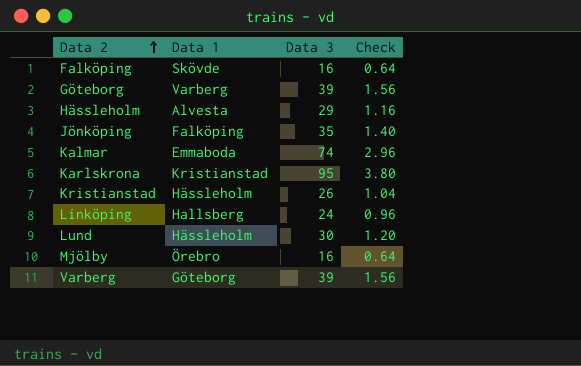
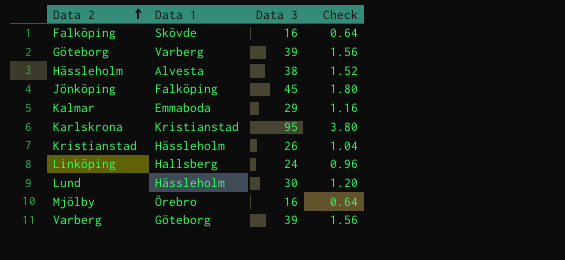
Hässleholm | Data 3: 29 -> 38
Hässleholm | Check: 1.16 -> 1.52
Jönköping | Data 3: 35 -> 45
Jönköping | Check: 1.40 -> 1.80
Kalmar | Data 3: 74 -> 29
Kalmar | Check: 2.96 -> 1.16

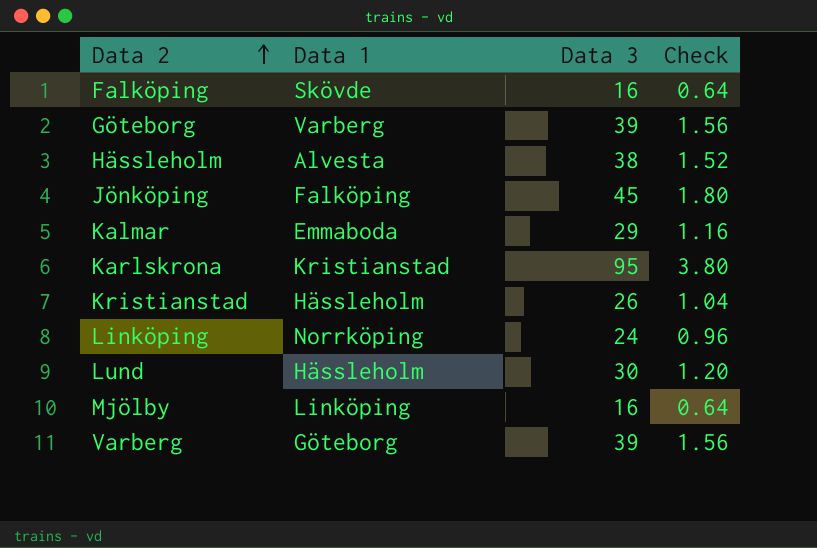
Linköping | Data 1: Hallsberg -> Norrköping
Mjölby | Data 1: Örebro -> Linköping

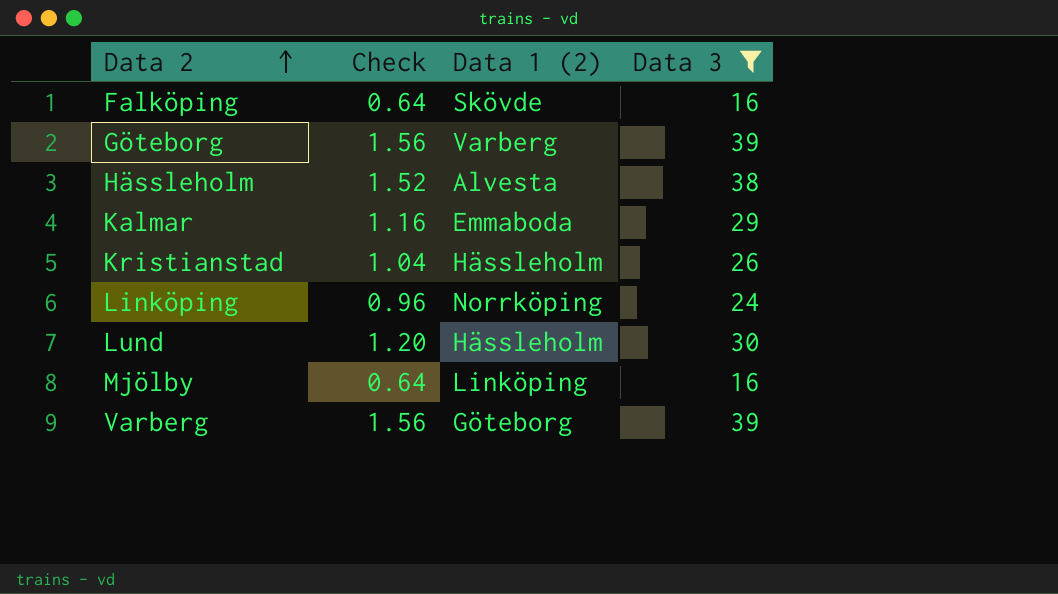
filter: none -> Data 3 <= 39
column Check | position: 4 -> 2
column name: Data 1 -> Data 1 (2)

